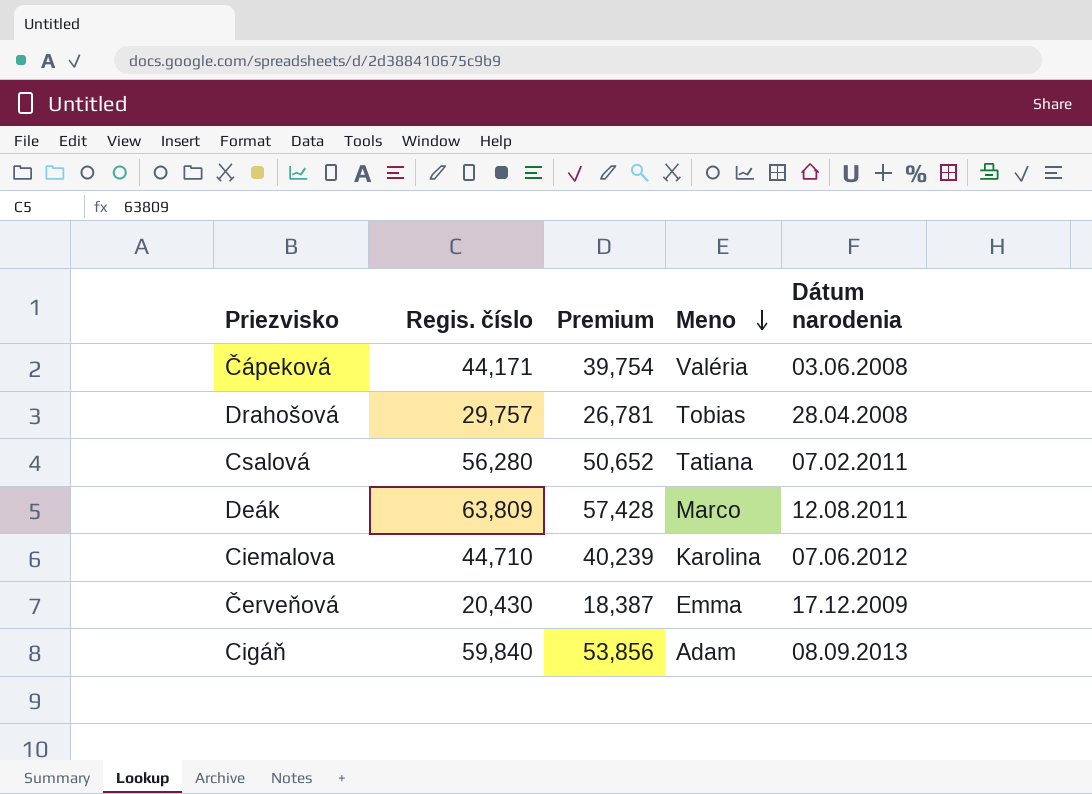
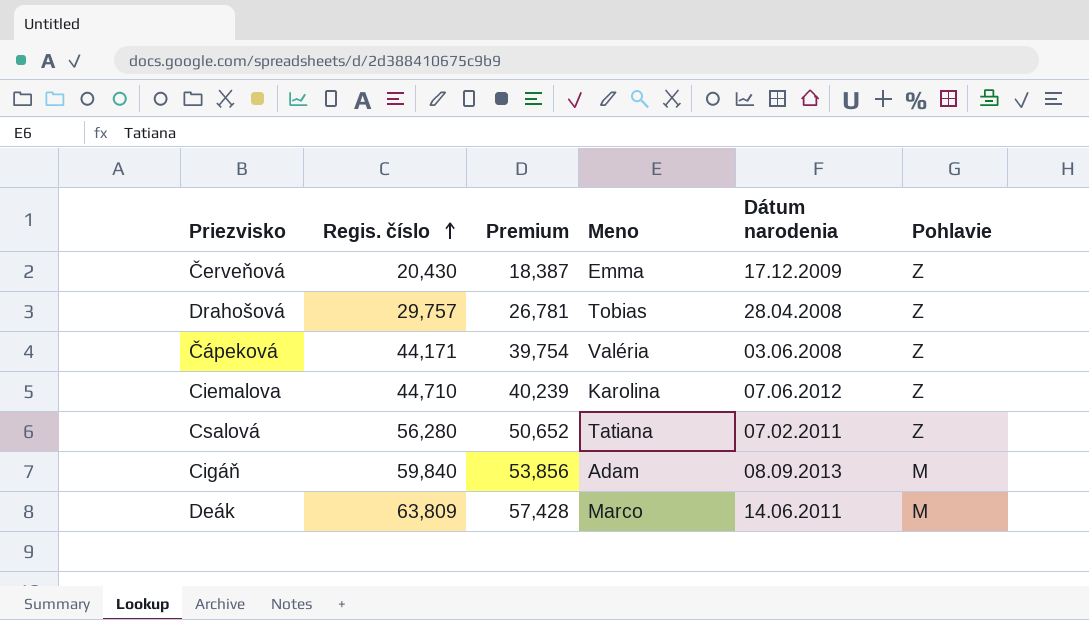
row order: Meno descending -> Regis. číslo ascending
column Pohlavie | position: none -> 6
Deák | Dátum narodenia: 12.08.2011 -> 14.06.2011

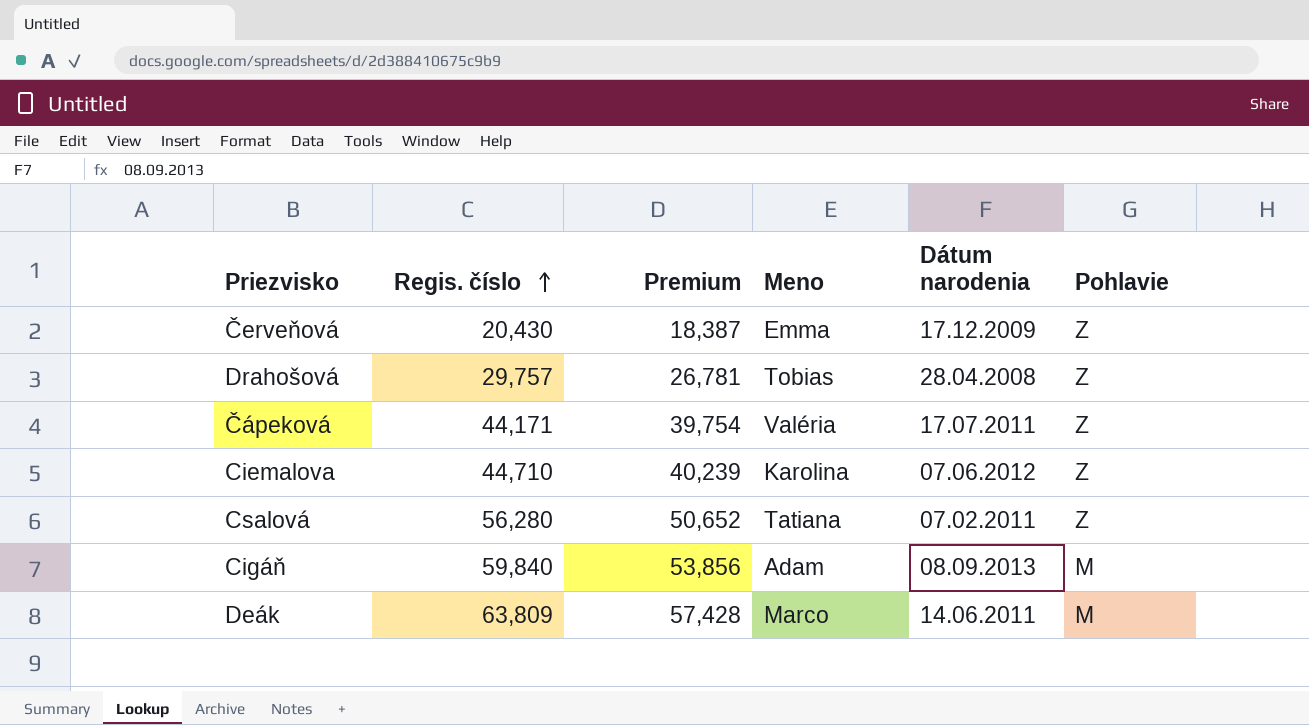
Čápeková | Dátum narodenia: 03.06.2008 -> 17.07.2011

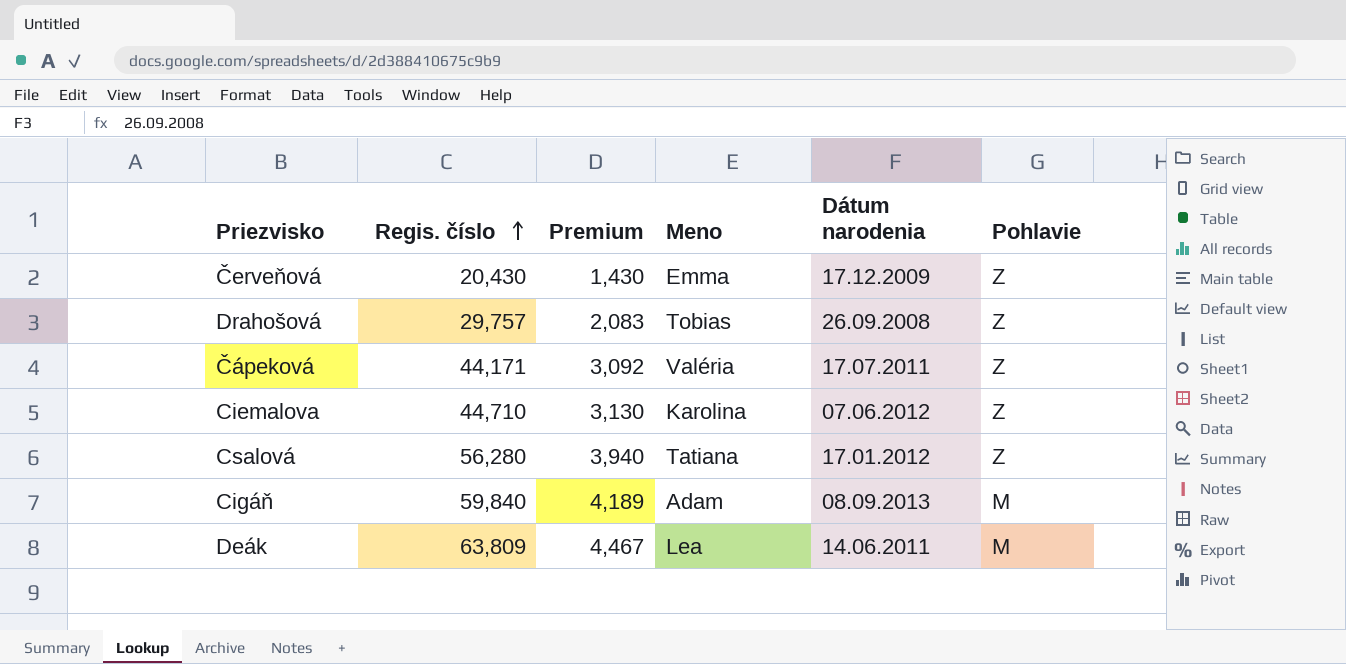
column Premium | formula: [Regis. číslo] * 0.9 -> [Regis. číslo] * 0.07
Drahošová | Dátum narodenia: 28.04.2008 -> 26.09.2008
Csalová | Dátum narodenia: 07.02.2011 -> 17.01.2012
Deák | Meno: Marco -> Lea

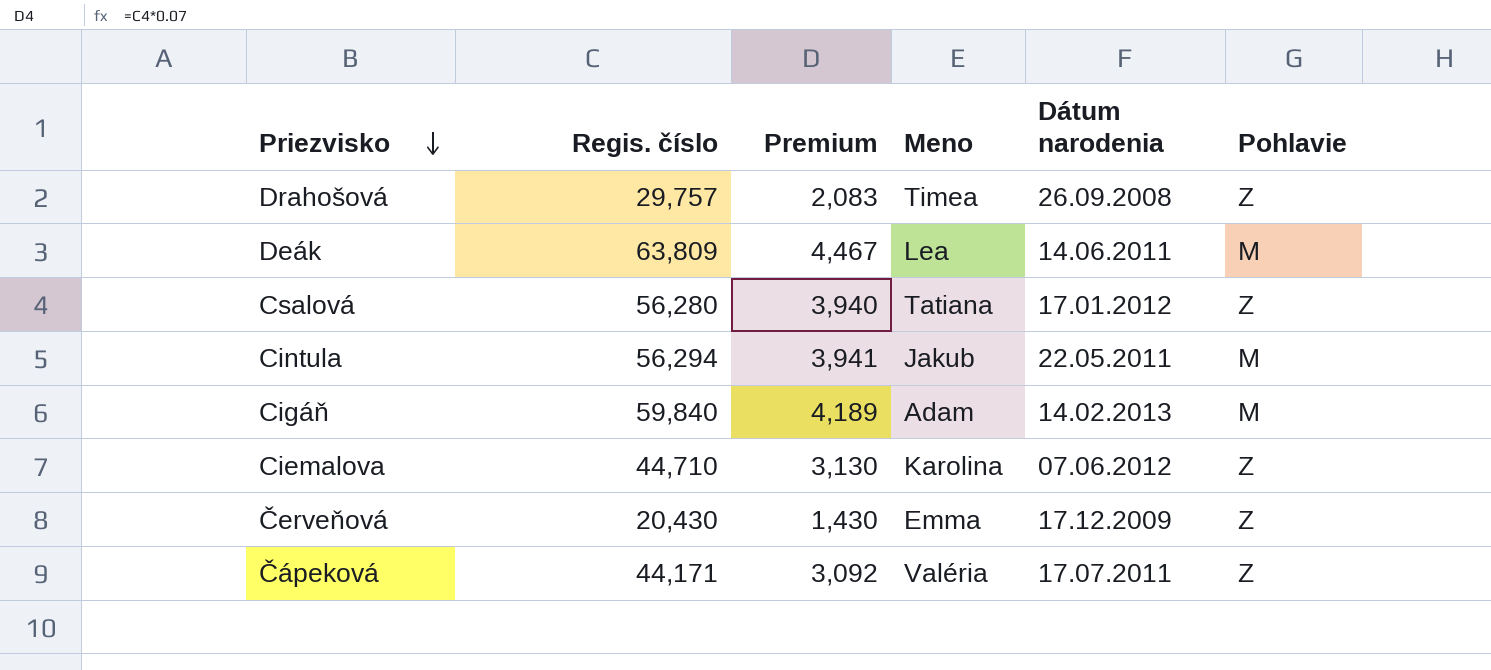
row order: Regis. číslo ascending -> Priezvisko descending
Drahošová | Meno: Tobias -> Timea
row Cintula: none -> 56,294 | 3,941 | Jakub | 22.05.2011 | M
Cigáň | Dátum narodenia: 08.09.2013 -> 14.02.2013

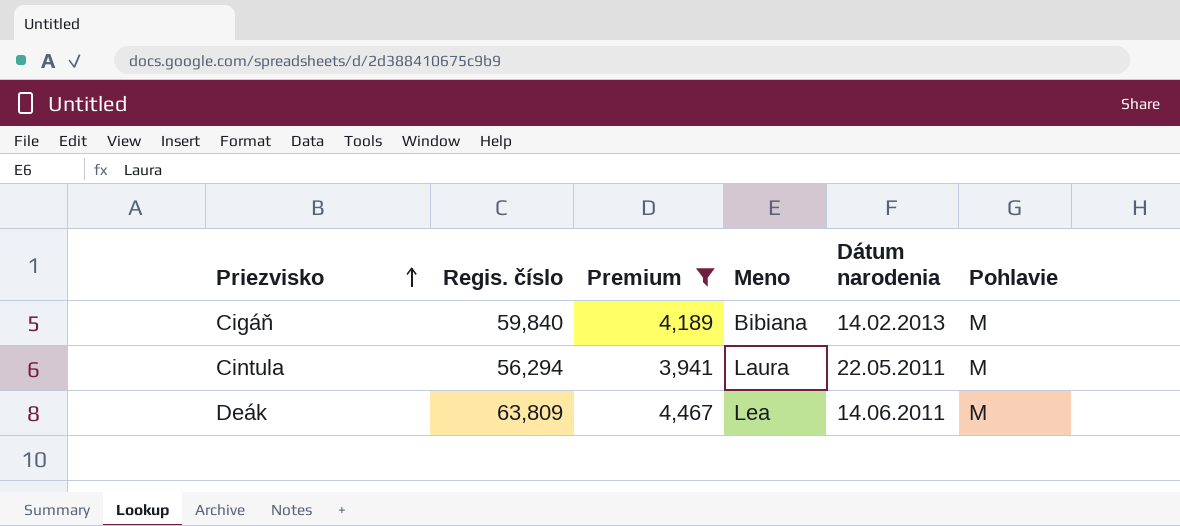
filter: none -> Premium >= 3,941
row order: Priezvisko descending -> Priezvisko ascending
Cigáň | Meno: Adam -> Bibiana
Cintula | Meno: Jakub -> Laura

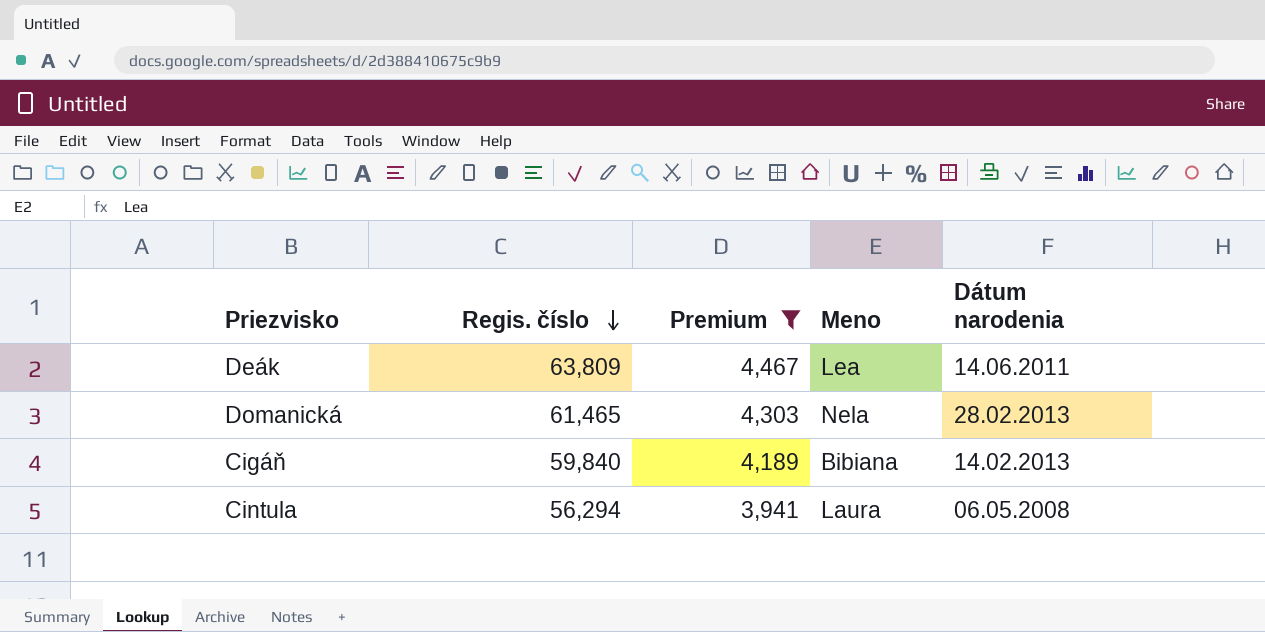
row order: Priezvisko ascending -> Regis. číslo descending
column Pohlavie | position: 6 -> none
row Domanická: none -> 61,465 | 4,303 | Nela | 28.02.2013
Cintula | Dátum narodenia: 22.05.2011 -> 06.05.2008

